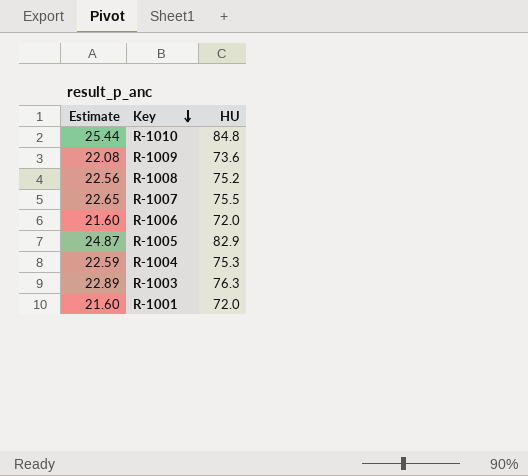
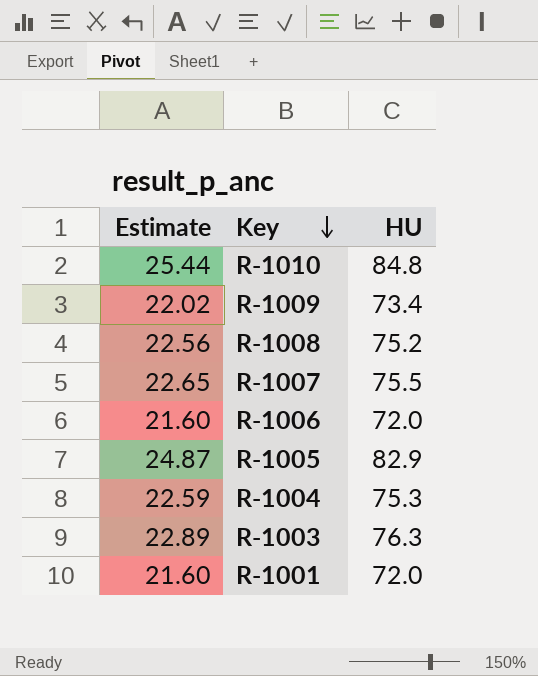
R-1009 | Estimate: 22.08 -> 22.02
R-1009 | HU: 73.6 -> 73.4

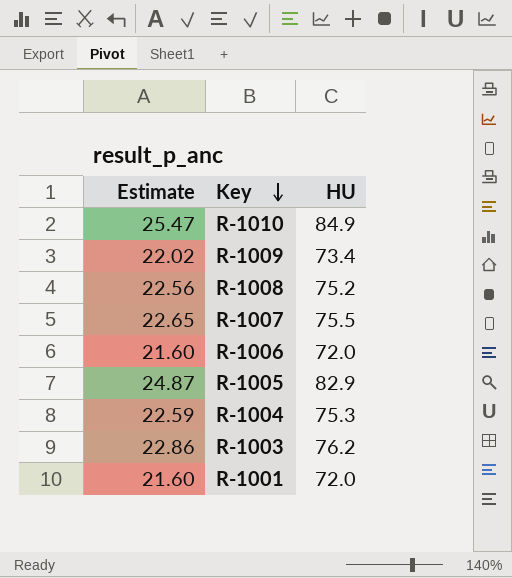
R-1010 | Estimate: 25.44 -> 25.47
R-1010 | HU: 84.8 -> 84.9
R-1003 | Estimate: 22.89 -> 22.86
R-1003 | HU: 76.3 -> 76.2

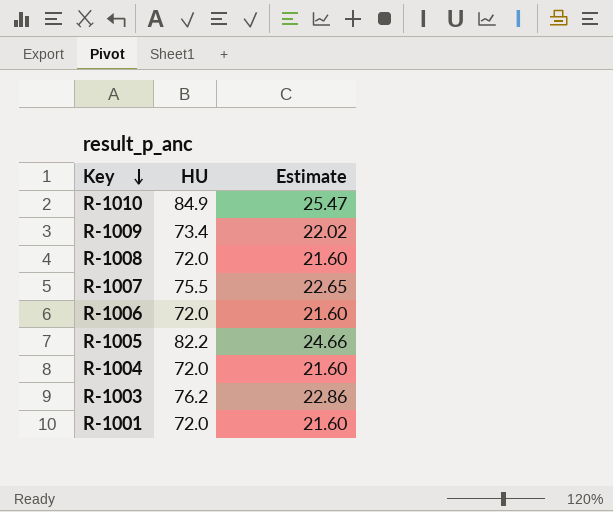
column Estimate | position: 1 -> 3
R-1008 | HU: 75.2 -> 72.0
R-1008 | Estimate: 22.56 -> 21.60
R-1005 | HU: 82.9 -> 82.2
R-1005 | Estimate: 24.87 -> 24.66
R-1004 | HU: 75.3 -> 72.0
R-1004 | Estimate: 22.59 -> 21.60

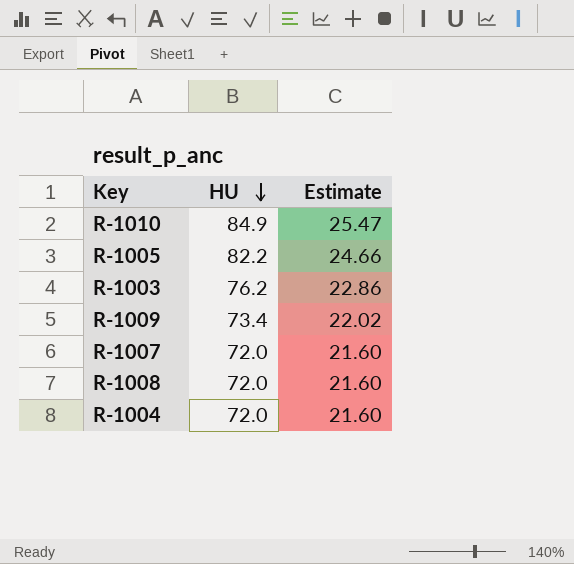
row order: Key descending -> HU descending
row R-1006: 72.0 | 21.60 -> none
row R-1001: 72.0 | 21.60 -> none
R-1007 | HU: 75.5 -> 72.0
R-1007 | Estimate: 22.65 -> 21.60

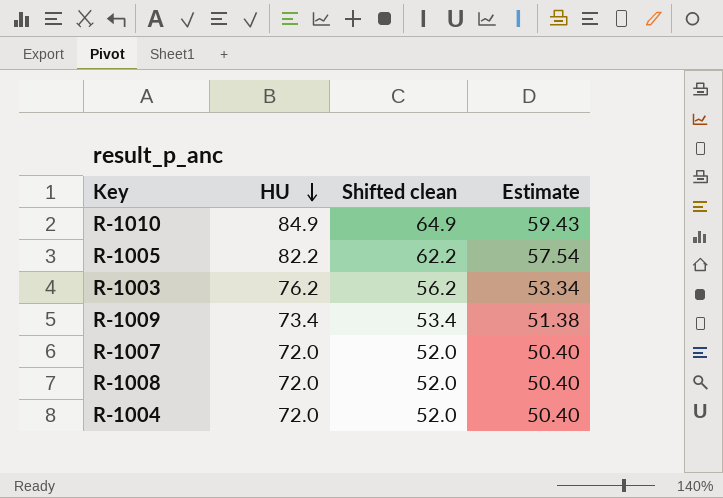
column Shifted clean | formula: none -> [HU] - 20
column Estimate | formula: [HU] * 0.3 -> [HU] * 0.7

